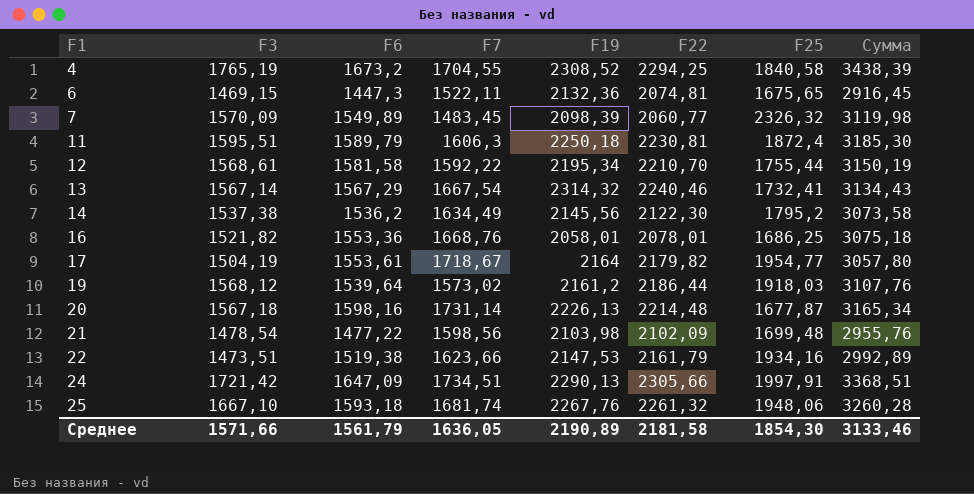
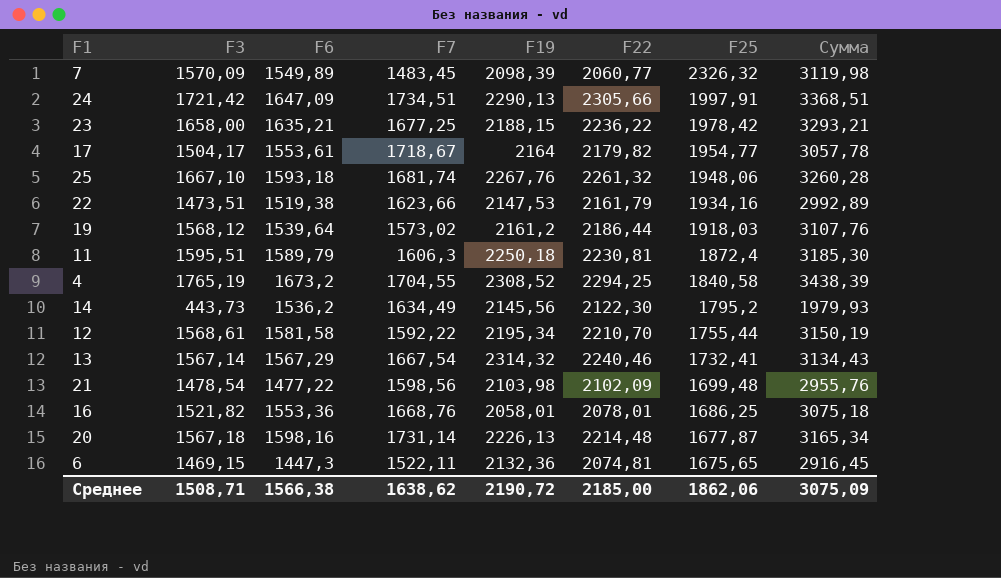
row order: F1 ascending -> F25 descending
row 23: none -> 1658,00 | 1635,21 | 1677,25 | 2188,15 | 2236,22 | 1978,42 | 3293,21
17 | F3: 1504,19 -> 1504,17
17 | Сумма: 3057,80 -> 3057,78
14 | F3: 1537,38 -> 443,73
14 | Сумма: 3073,58 -> 1979,93
Среднее | F3: 1571,66 -> 1508,71
Среднее | F6: 1561,79 -> 1566,38
Среднее | F7: 1636,05 -> 1638,62
Среднее | F19: 2190,89 -> 2190,72
Среднее | F22: 2181,58 -> 2185,00
Среднее | F25: 1854,30 -> 1862,06
Среднее | Сумма: 3133,46 -> 3075,09

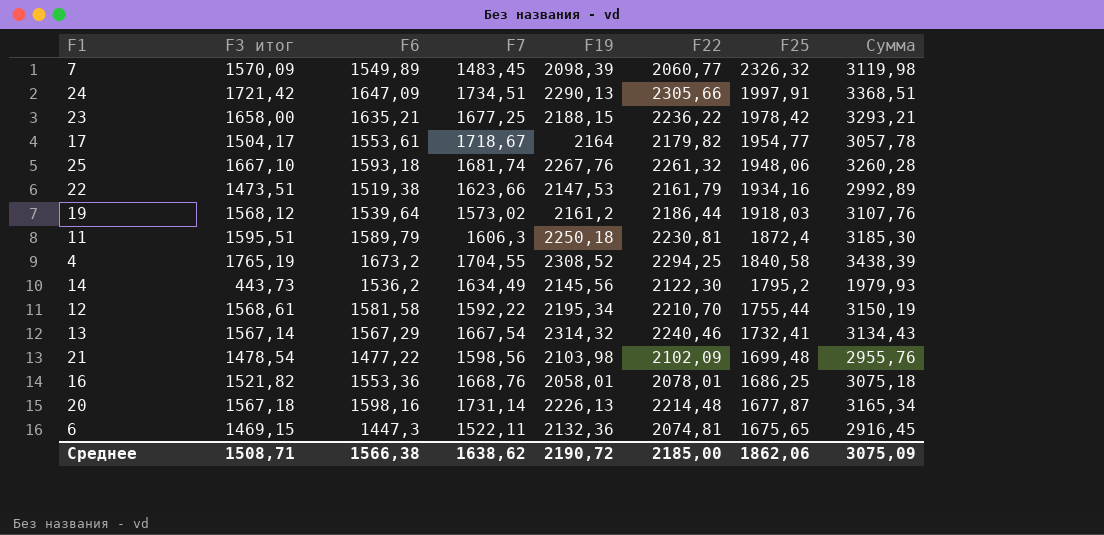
column name: F3 -> F3 итог

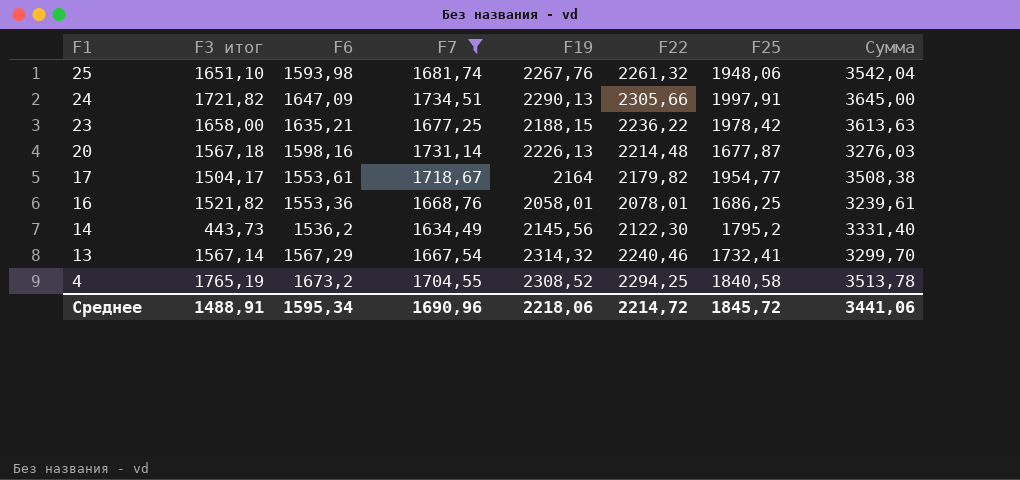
filter: none -> F7 >= 1634,49
row order: F25 descending -> F1 descending
column Сумма | formula: [F3 итог] + [F6] -> [F6] + [F25]
25 | F3 итог: 1667,10 -> 1651,10
25 | F6: 1593,18 -> 1593,98
24 | F3 итог: 1721,42 -> 1721,82
Среднее | F3 итог: 1508,71 -> 1488,91
Среднее | F6: 1566,38 -> 1595,34
Среднее | F7: 1638,62 -> 1690,96
Среднее | F19: 2190,72 -> 2218,06
Среднее | F22: 2185,00 -> 2214,72
Среднее | F25: 1862,06 -> 1845,72
Среднее | Сумма: 3075,09 -> 3441,06

